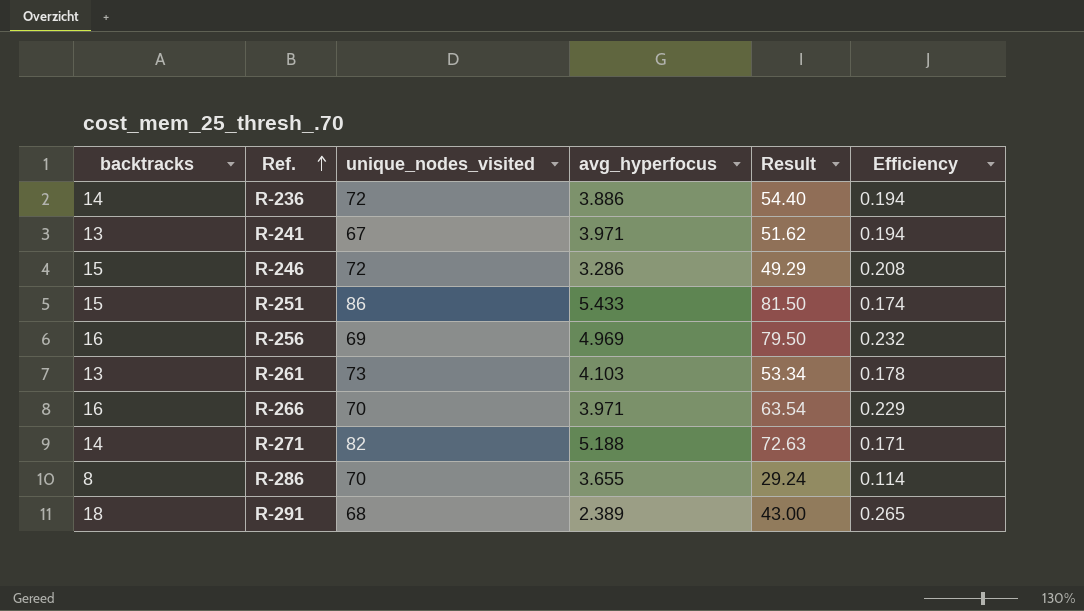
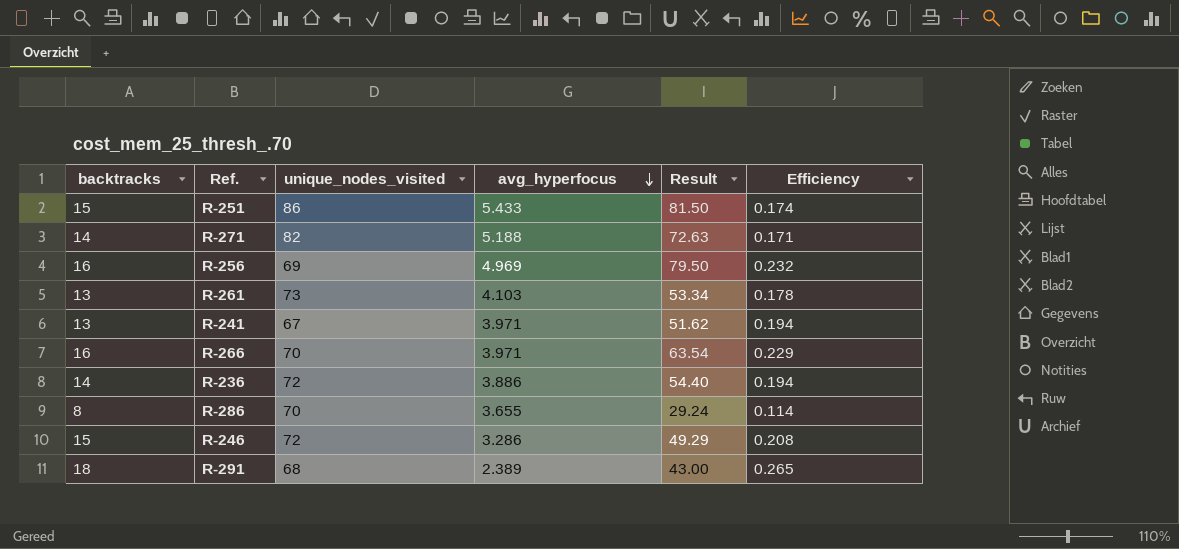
row order: Ref. ascending -> avg_hyperfocus descending

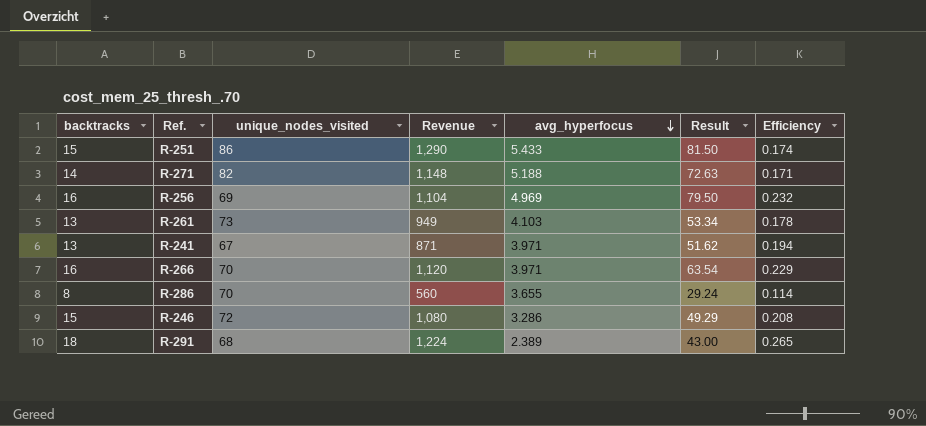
column Revenue | formula: none -> [backtracks] * [unique_nodes_visited]
row R-236: 14 | 72 | 3.886 | 54.40 | 0.194 -> none

